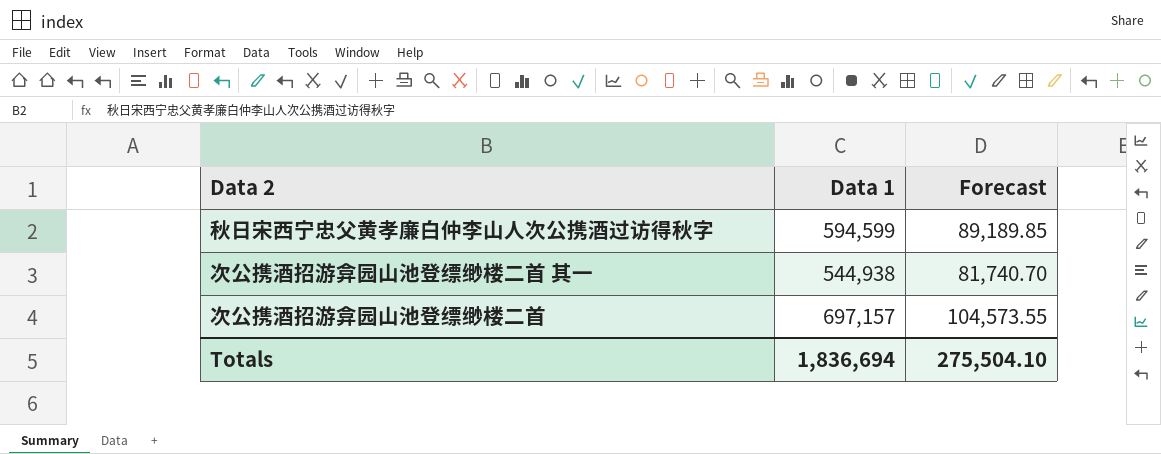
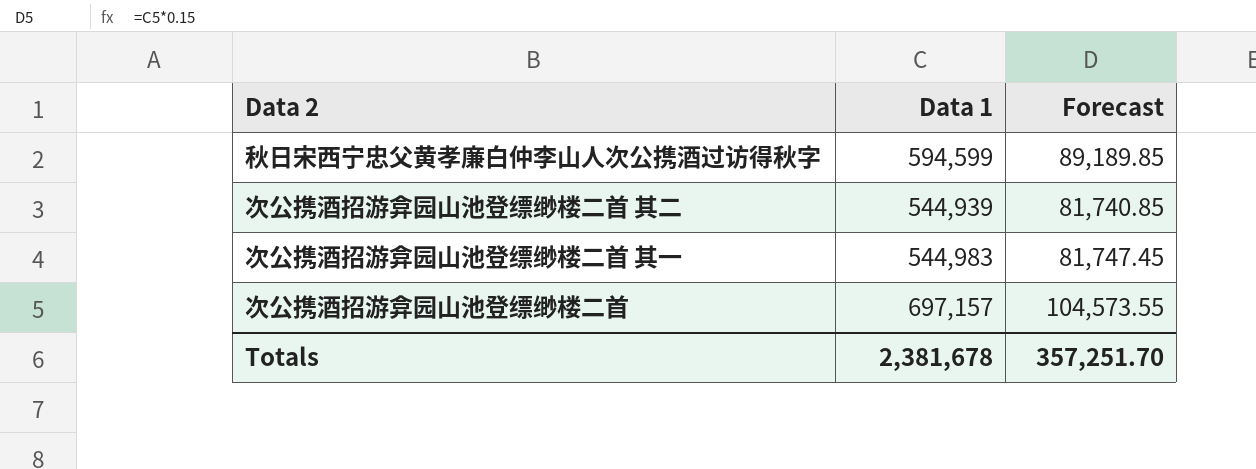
row 次公携酒招游弇园山池登缥缈楼二首 其二: none -> 544,939 | 81,740.85
次公携酒招游弇园山池登缥缈楼二首 其一 | Data 1: 544,938 -> 544,983
次公携酒招游弇园山池登缥缈楼二首 其一 | Forecast: 81,740.70 -> 81,747.45
Totals | Data 1: 1,836,694 -> 2,381,678
Totals | Forecast: 275,504.10 -> 357,251.70

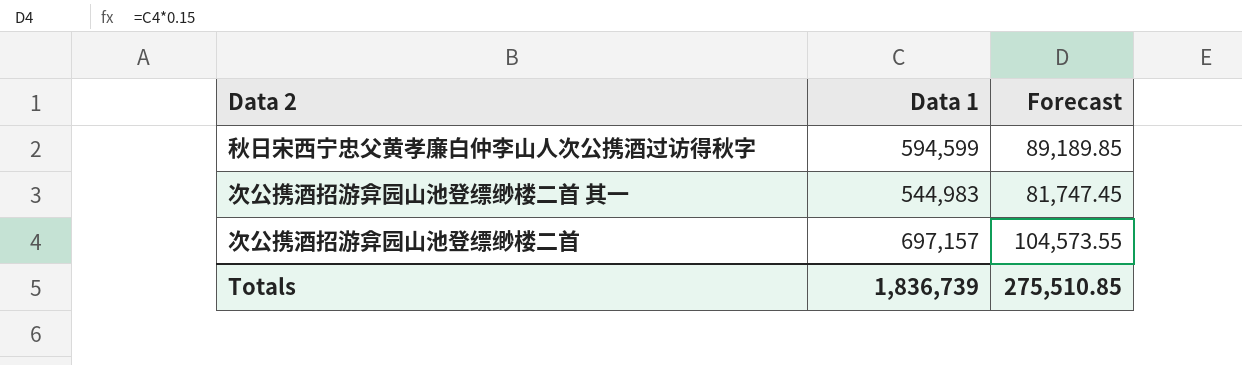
row 次公携酒招游弇园山池登缥缈楼二首 其二: 544,939 | 81,740.85 -> none
Totals | Data 1: 2,381,678 -> 1,836,739
Totals | Forecast: 357,251.70 -> 275,510.85

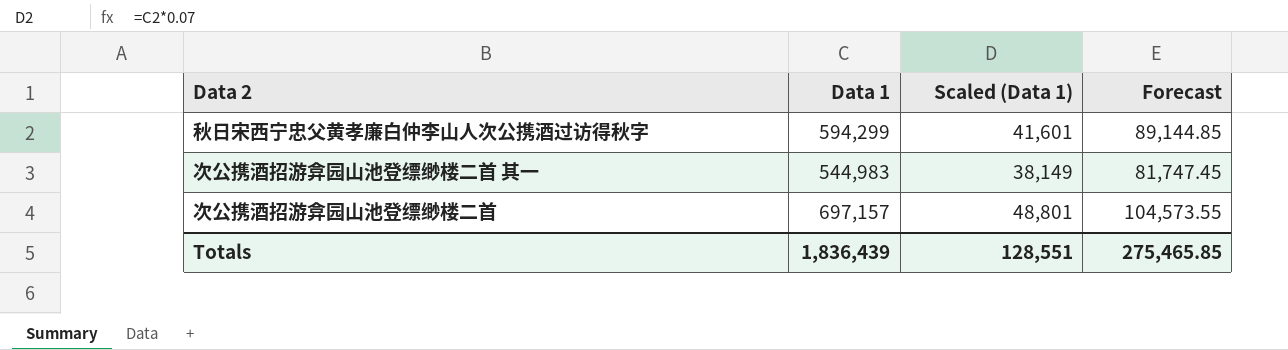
column Scaled (Data 1) | formula: none -> [Data 1] * 0.07
秋日宋西宁忠父黄孝廉白仲李山人次公携酒过访得秋字 | Data 1: 594,599 -> 594,299
秋日宋西宁忠父黄孝廉白仲李山人次公携酒过访得秋字 | Forecast: 89,189.85 -> 89,144.85
Totals | Data 1: 1,836,739 -> 1,836,439
Totals | Forecast: 275,510.85 -> 275,465.85

